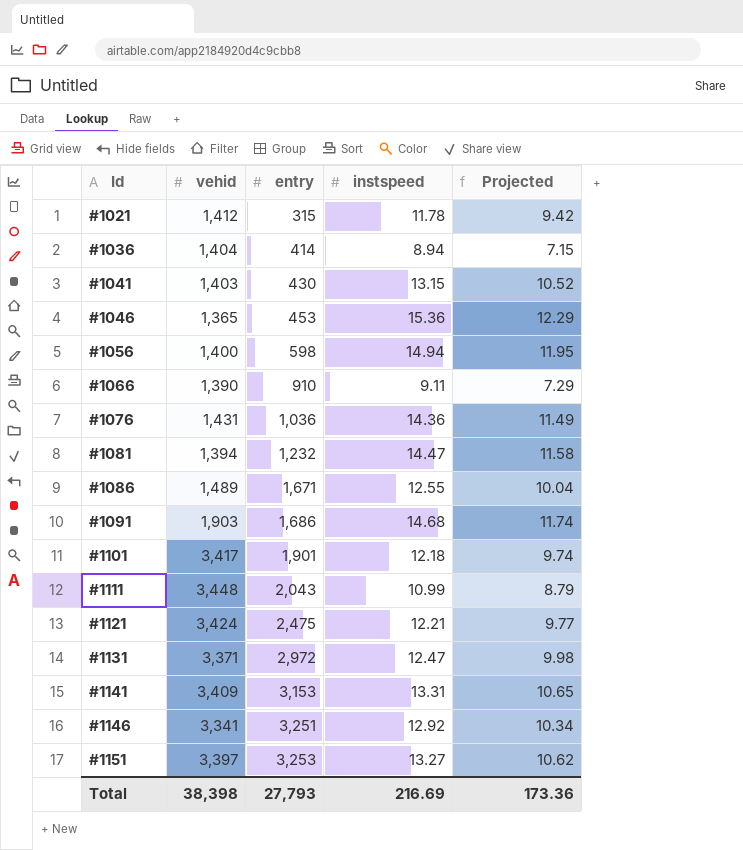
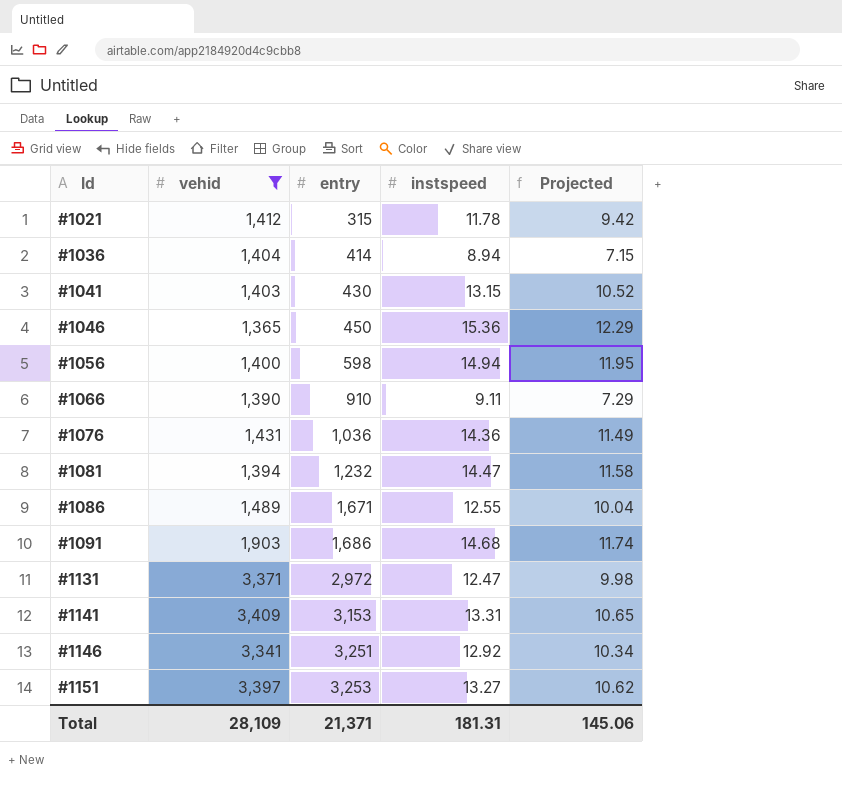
filter: none -> vehid <= 3,409
#1046 | entry: 453 -> 450
Total | vehid: 38,398 -> 28,109
Total | entry: 27,793 -> 21,371
Total | instspeed: 216.69 -> 181.31
Total | Projected: 173.36 -> 145.06

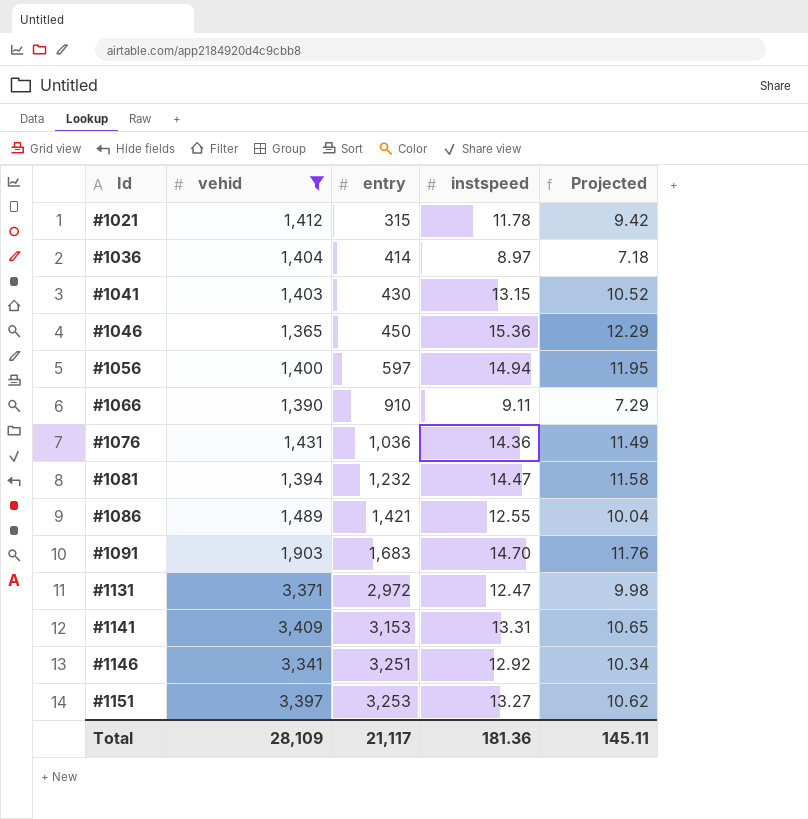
#1036 | instspeed: 8.94 -> 8.97
#1036 | Projected: 7.15 -> 7.18
#1056 | entry: 598 -> 597
#1086 | entry: 1,671 -> 1,421
#1091 | entry: 1,686 -> 1,683
#1091 | instspeed: 14.68 -> 14.70
#1091 | Projected: 11.74 -> 11.76
Total | entry: 21,371 -> 21,117
Total | instspeed: 181.31 -> 181.36
Total | Projected: 145.06 -> 145.11

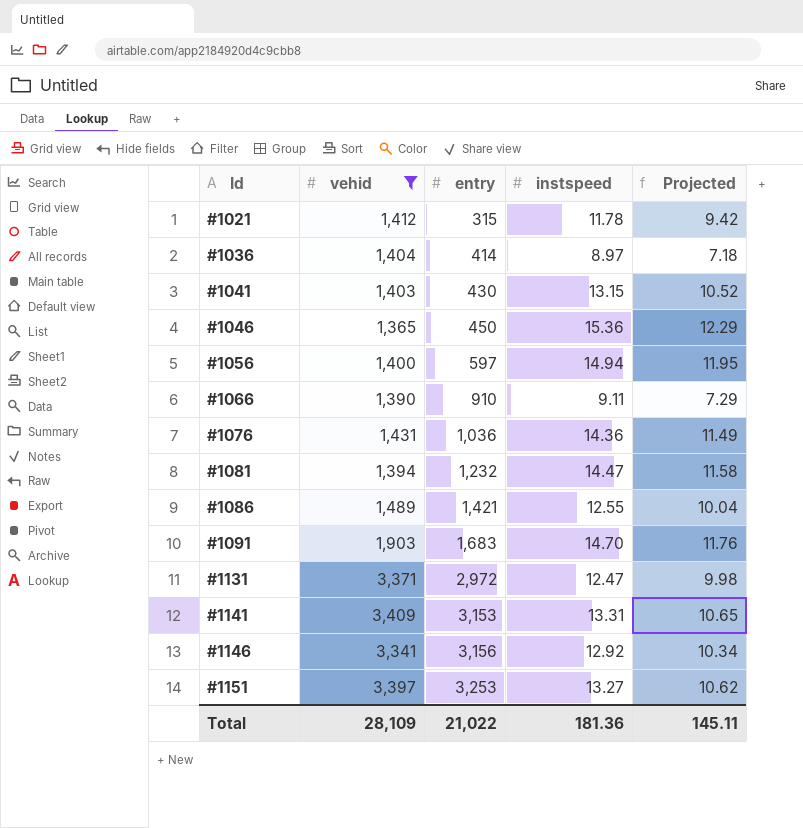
#1146 | entry: 3,251 -> 3,156
Total | entry: 21,117 -> 21,022

